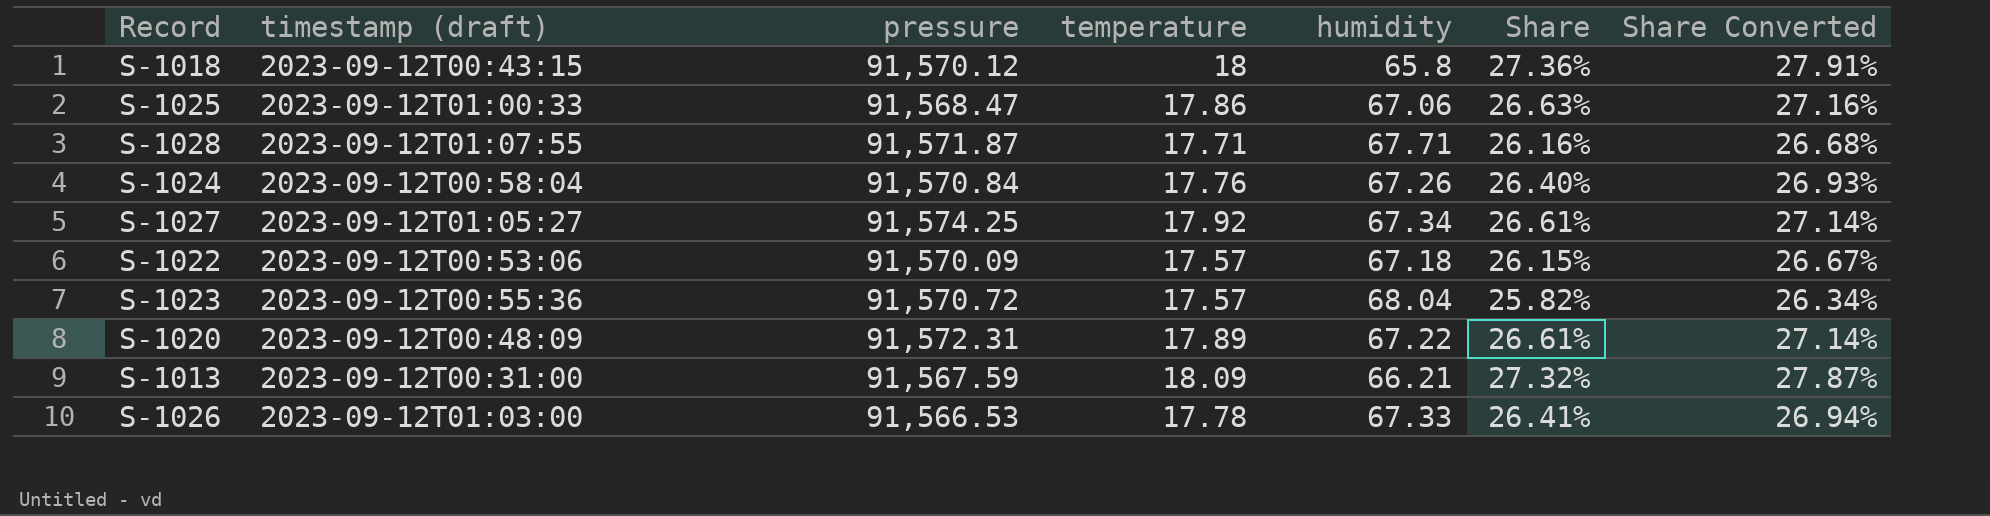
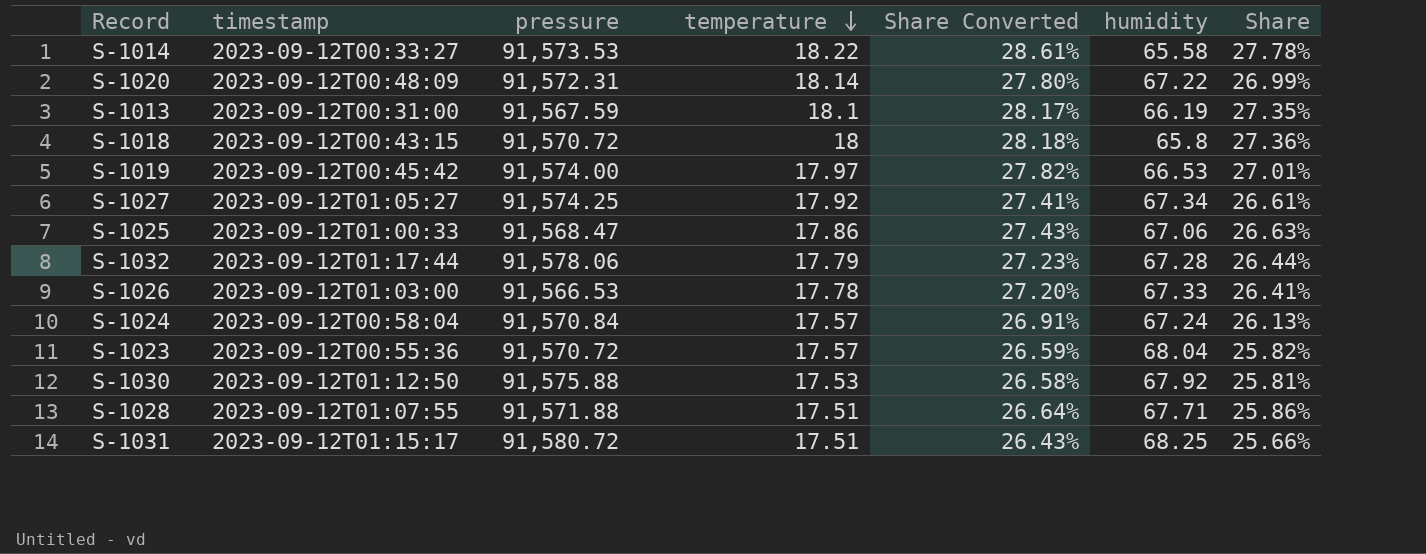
row order: none -> temperature descending
column name: timestamp (draft) -> timestamp
column Share Converted | formula: [Share] * 1.02 -> [Share] * 1.03
column Share Converted | position: 7 -> 5
row S-1022: 2023-09-12T00:53:06 | 91,570.09 | 17.57 | 67.18 | 26.15% | 26.67% -> none
row S-1014: none -> 2023-09-12T00:33:27 | 91,573.53 | 18.22 | 28.61% | 65.58 | 27.78%
S-1020 | temperature: 17.89 -> 18.14
S-1020 | Share: 26.61% -> 26.99%
S-1013 | temperature: 18.09 -> 18.1
S-1013 | humidity: 66.21 -> 66.19
S-1013 | Share: 27.32% -> 27.35%
S-1018 | pressure: 91,570.12 -> 91,570.72
row S-1019: none -> 2023-09-12T00:45:42 | 91,574.00 | 17.97 | 27.82% | 66.53 | 27.01%
row S-1032: none -> 2023-09-12T01:17:44 | 91,578.06 | 17.79 | 27.23% | 67.28 | 26.44%
S-1024 | temperature: 17.76 -> 17.57
S-1024 | humidity: 67.26 -> 67.24
S-1024 | Share: 26.40% -> 26.13%
row S-1030: none -> 2023-09-12T01:12:50 | 91,575.88 | 17.53 | 26.58% | 67.92 | 25.81%
S-1028 | pressure: 91,571.87 -> 91,571.88
S-1028 | temperature: 17.71 -> 17.51
S-1028 | Share: 26.16% -> 25.86%
row S-1031: none -> 2023-09-12T01:15:17 | 91,580.72 | 17.51 | 26.43% | 68.25 | 25.66%

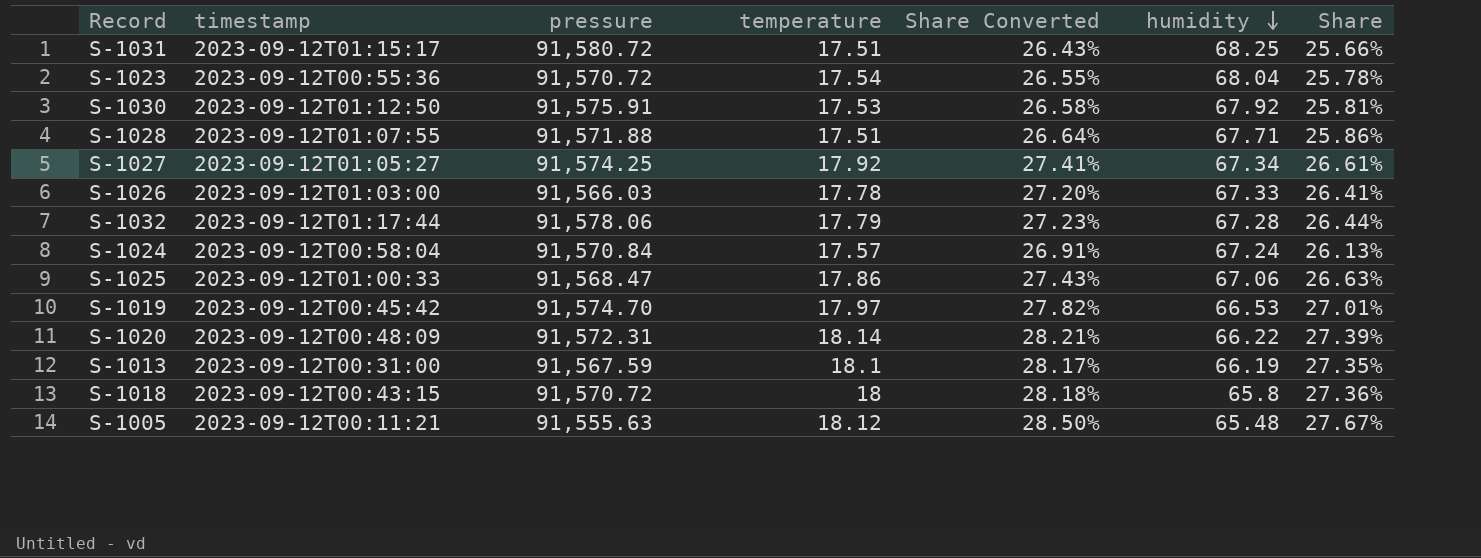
row order: temperature descending -> humidity descending
row S-1014: 2023-09-12T00:33:27 | 91,573.53 | 18.22 | 28.61% | 65.58 | 27.78% -> none
S-1023 | temperature: 17.57 -> 17.54
S-1023 | Share Converted: 26.59% -> 26.55%
S-1023 | Share: 25.82% -> 25.78%
S-1030 | pressure: 91,575.88 -> 91,575.91
S-1026 | pressure: 91,566.53 -> 91,566.03
S-1019 | pressure: 91,574.00 -> 91,574.70
S-1020 | Share Converted: 27.80% -> 28.21%
S-1020 | humidity: 67.22 -> 66.22
S-1020 | Share: 26.99% -> 27.39%
row S-1005: none -> 2023-09-12T00:11:21 | 91,555.63 | 18.12 | 28.50% | 65.48 | 27.67%

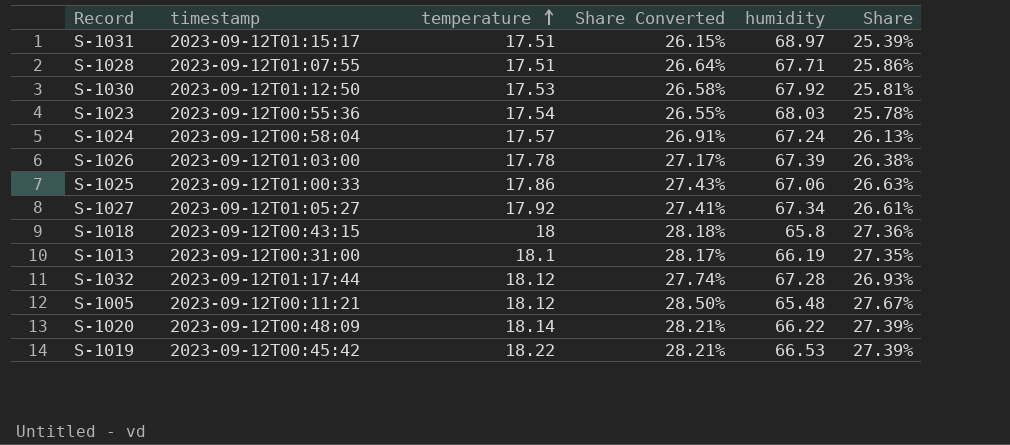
row order: humidity descending -> temperature ascending
column pressure | position: 3 -> none
S-1031 | Share Converted: 26.43% -> 26.15%
S-1031 | humidity: 68.25 -> 68.97
S-1031 | Share: 25.66% -> 25.39%
S-1023 | humidity: 68.04 -> 68.03
S-1026 | Share Converted: 27.20% -> 27.17%
S-1026 | humidity: 67.33 -> 67.39
S-1026 | Share: 26.41% -> 26.38%
S-1032 | temperature: 17.79 -> 18.12
S-1032 | Share Converted: 27.23% -> 27.74%
S-1032 | Share: 26.44% -> 26.93%
S-1019 | temperature: 17.97 -> 18.22
S-1019 | Share Converted: 27.82% -> 28.21%
S-1019 | Share: 27.01% -> 27.39%

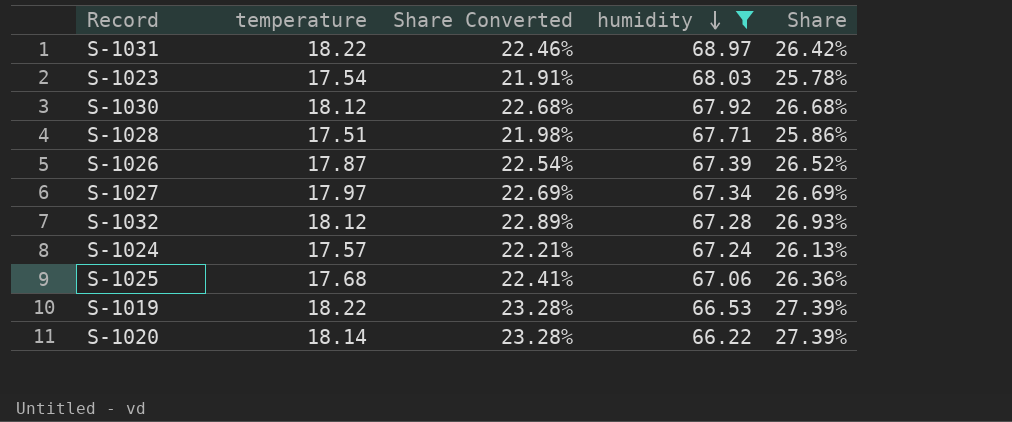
filter: none -> humidity >= 66.22
row order: temperature ascending -> humidity descending
column timestamp | position: 2 -> none
column Share Converted | formula: [Share] * 1.03 -> [Share] * 0.85
S-1031 | temperature: 17.51 -> 18.22
S-1031 | Share: 25.39% -> 26.42%
S-1030 | temperature: 17.53 -> 18.12
S-1030 | Share: 25.81% -> 26.68%
S-1026 | temperature: 17.78 -> 17.87
S-1026 | Share: 26.38% -> 26.52%
S-1027 | temperature: 17.92 -> 17.97
S-1027 | Share: 26.61% -> 26.69%
S-1025 | temperature: 17.86 -> 17.68
S-1025 | Share: 26.63% -> 26.36%

